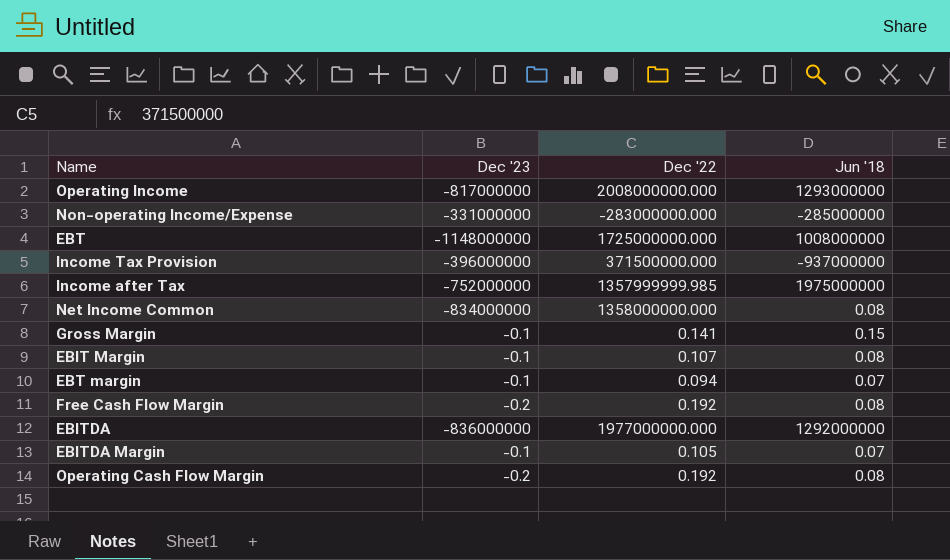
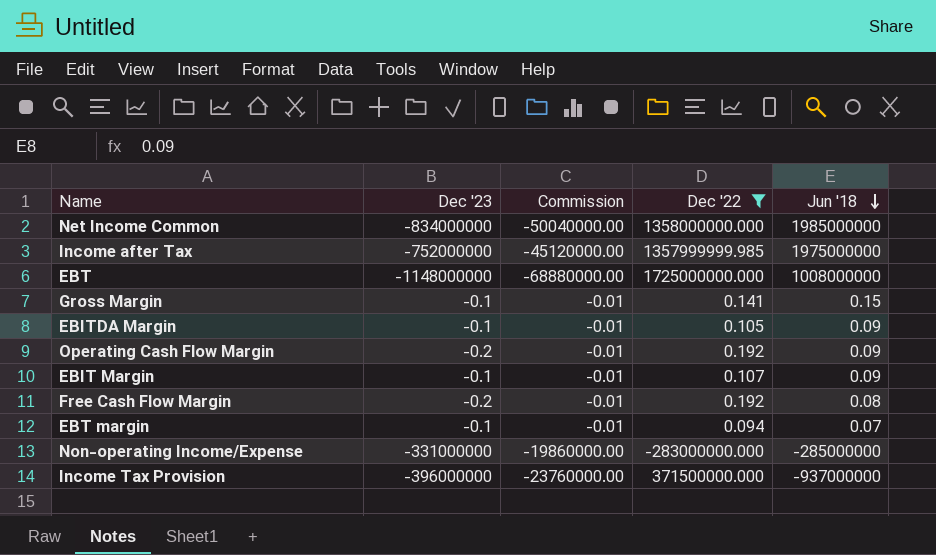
filter: none -> Dec '22 <= 1725000000.000
row order: none -> Jun '18 descending
column Commission | formula: none -> [Dec '23] * 0.06
Net Income Common | Jun '18: 0.08 -> 1985000000
EBITDA Margin | Jun '18: 0.07 -> 0.09
Operating Cash Flow Margin | Jun '18: 0.08 -> 0.09
EBIT Margin | Jun '18: 0.08 -> 0.09

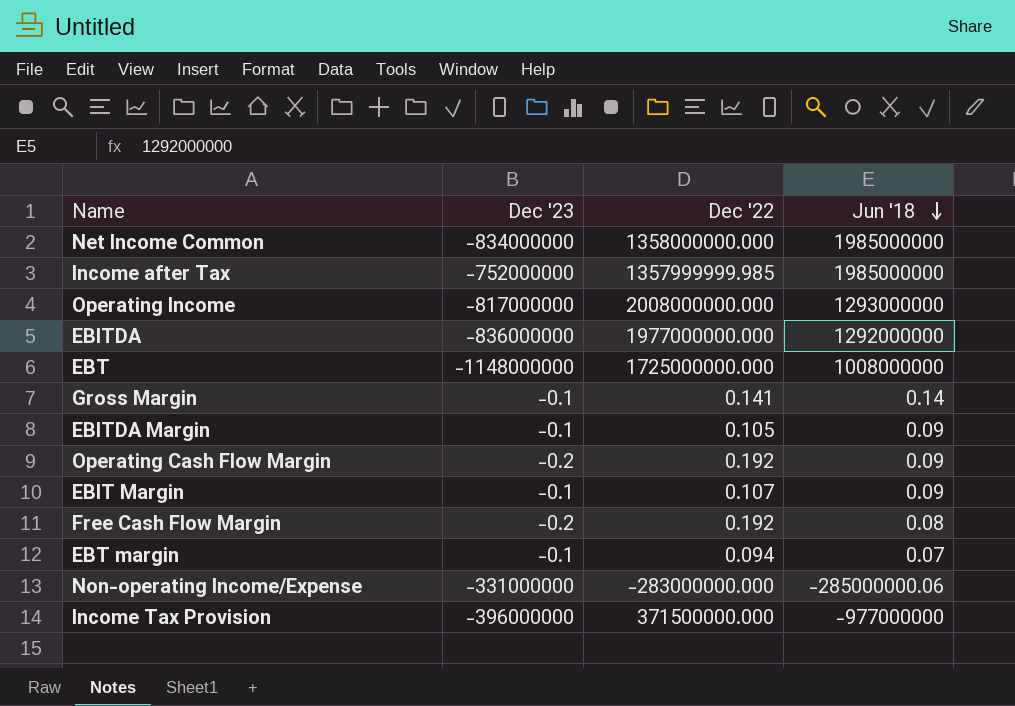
filter: Dec '22 <= 1725000000.000 -> none
column Commission | formula: [Dec '23] * 0.06 -> none
Income after Tax | Jun '18: 1975000000 -> 1985000000
Gross Margin | Jun '18: 0.15 -> 0.14
Non-operating Income/Expense | Jun '18: -285000000 -> -285000000.06
Income Tax Provision | Jun '18: -937000000 -> -977000000

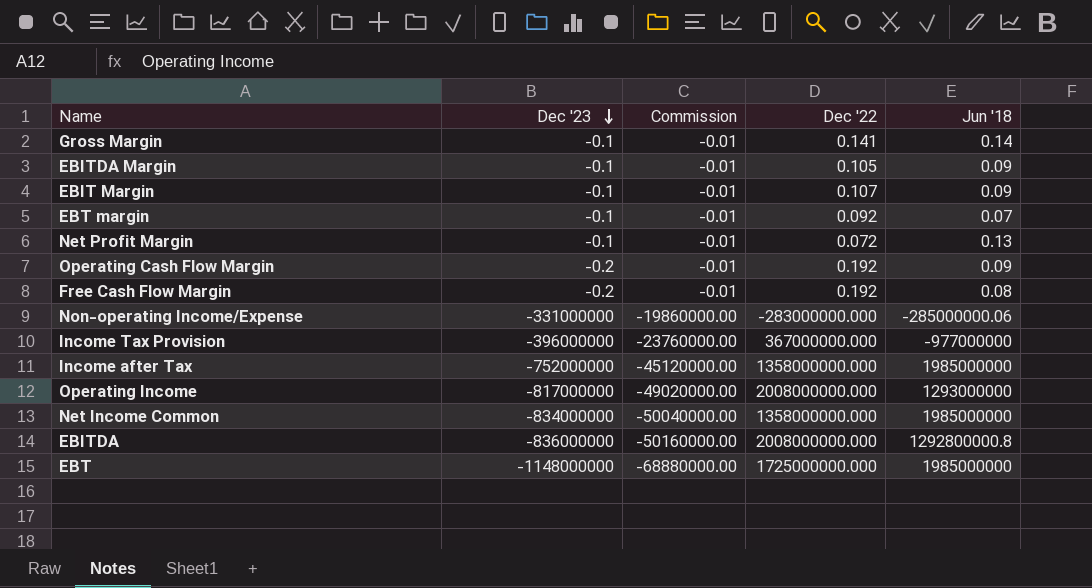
row order: Jun '18 descending -> Dec '23 descending
column Commission | formula: none -> [Dec '23] * 0.06
EBT margin | Dec '22: 0.094 -> 0.092
row Net Profit Margin: none -> -0.1 | -0.01 | 0.072 | 0.13
Income Tax Provision | Dec '22: 371500000.000 -> 367000000.000
Income after Tax | Dec '22: 1357999999.985 -> 1358000000.000
EBITDA | Dec '22: 1977000000.000 -> 2008000000.000
EBITDA | Jun '18: 1292000000 -> 1292800000.8
EBT | Jun '18: 1008000000 -> 1985000000

